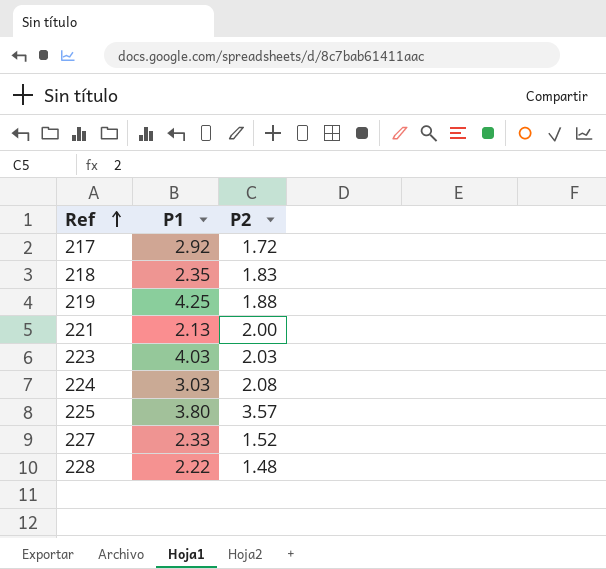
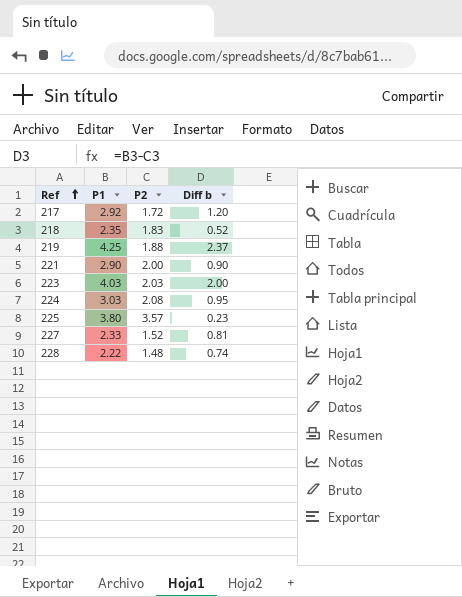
column Diff b | formula: none -> [P1] - [P2]
221 | P1: 2.13 -> 2.90

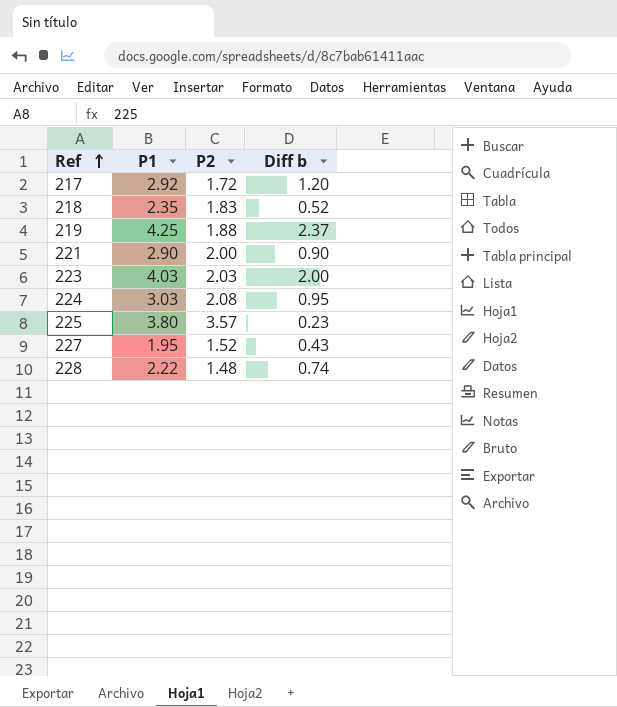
227 | P1: 2.33 -> 1.95
227 | Diff b: 0.81 -> 0.43

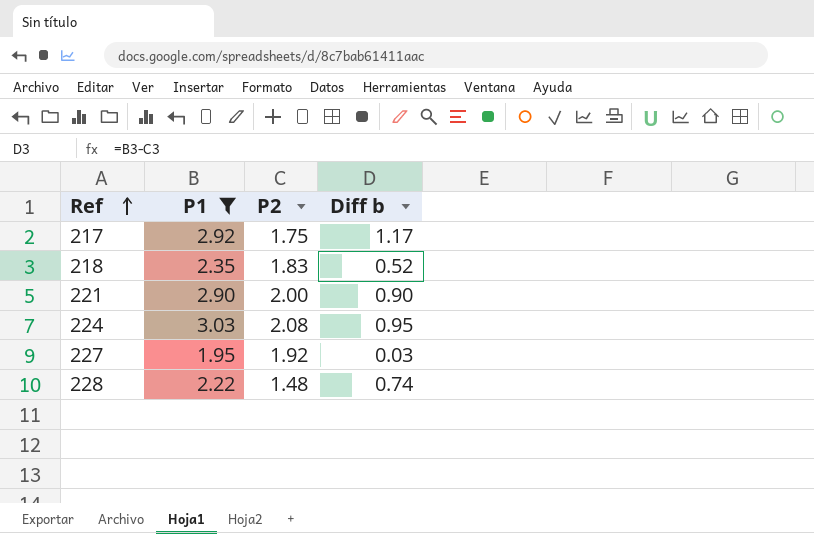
filter: none -> P1 <= 3.03
217 | P2: 1.72 -> 1.75
217 | Diff b: 1.20 -> 1.17
227 | P2: 1.52 -> 1.92
227 | Diff b: 0.43 -> 0.03

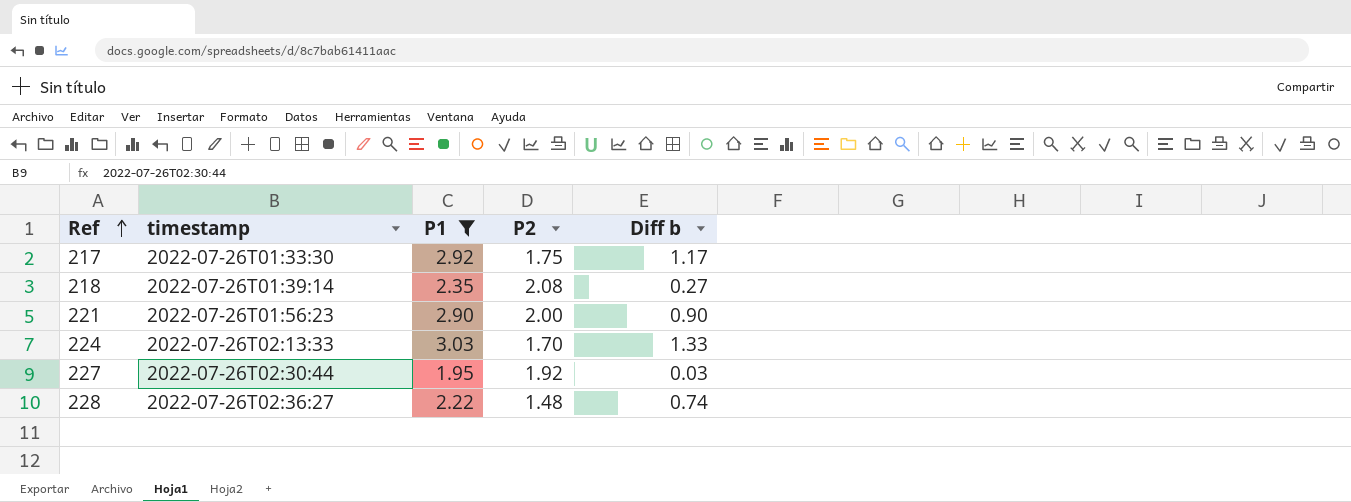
column timestamp | position: none -> 2
218 | P2: 1.83 -> 2.08
218 | Diff b: 0.52 -> 0.27
224 | P2: 2.08 -> 1.70
224 | Diff b: 0.95 -> 1.33

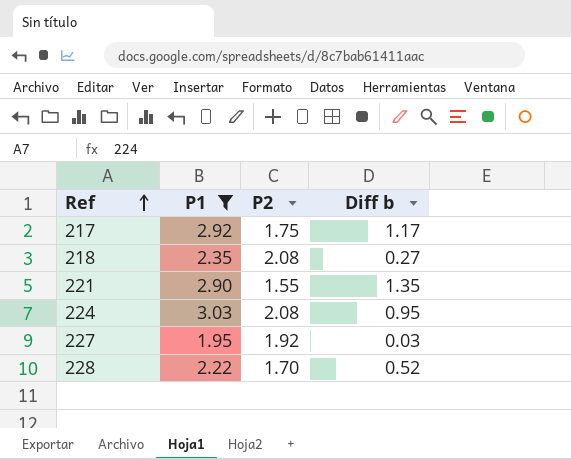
column timestamp | position: 2 -> none
221 | P2: 2.00 -> 1.55
221 | Diff b: 0.90 -> 1.35
224 | P2: 1.70 -> 2.08
224 | Diff b: 1.33 -> 0.95
228 | P2: 1.48 -> 1.70
228 | Diff b: 0.74 -> 0.52

